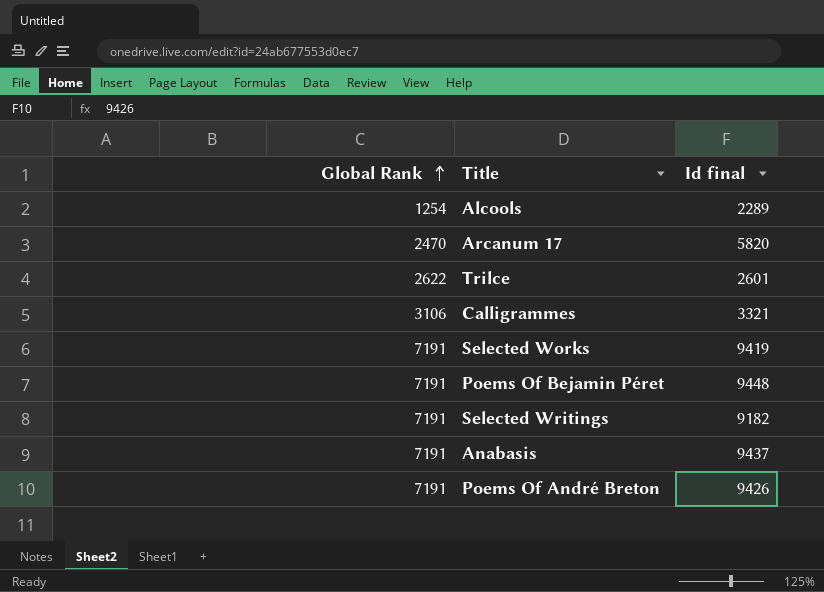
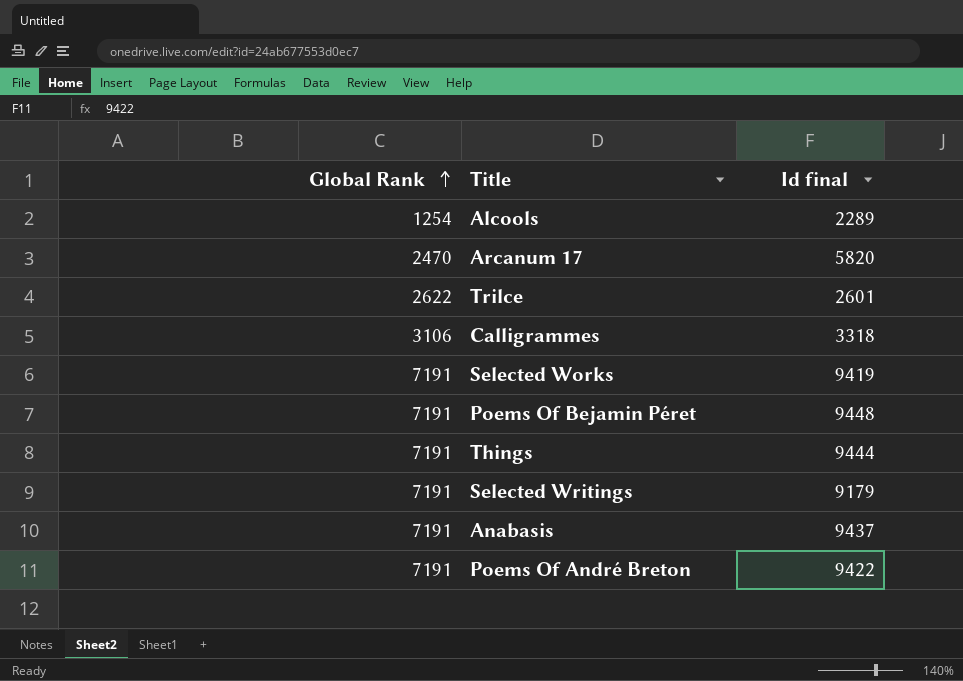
Calligrammes | Id final: 3321 -> 3318
row Things: none -> 7191 | 9444
Selected Writings | Id final: 9182 -> 9179
Poems Of André Breton | Id final: 9426 -> 9422

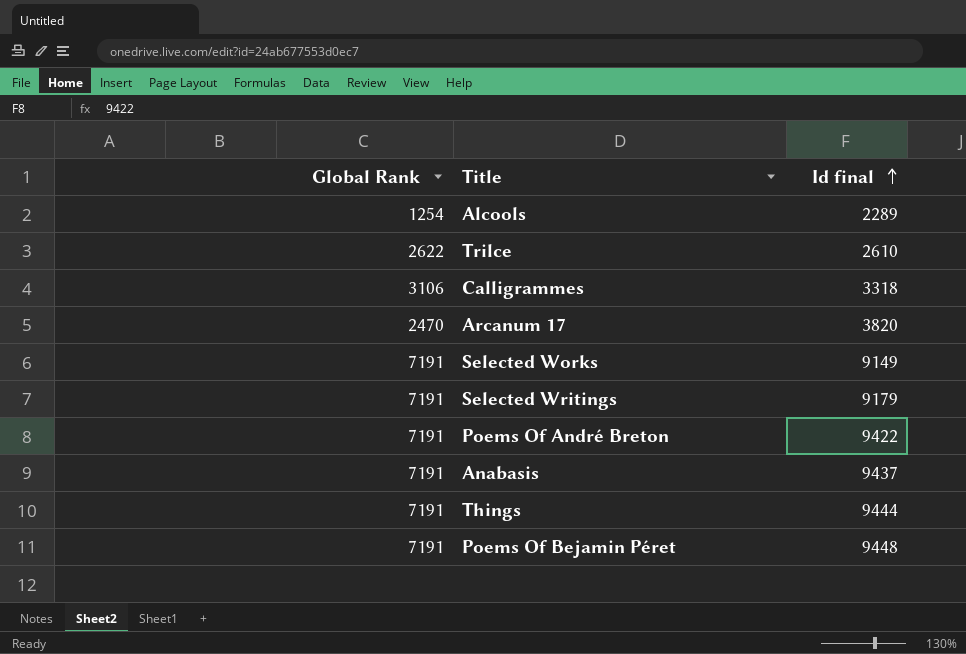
row order: Global Rank ascending -> Id final ascending
Trilce | Id final: 2601 -> 2610
Arcanum 17 | Id final: 5820 -> 3820
Selected Works | Id final: 9419 -> 9149

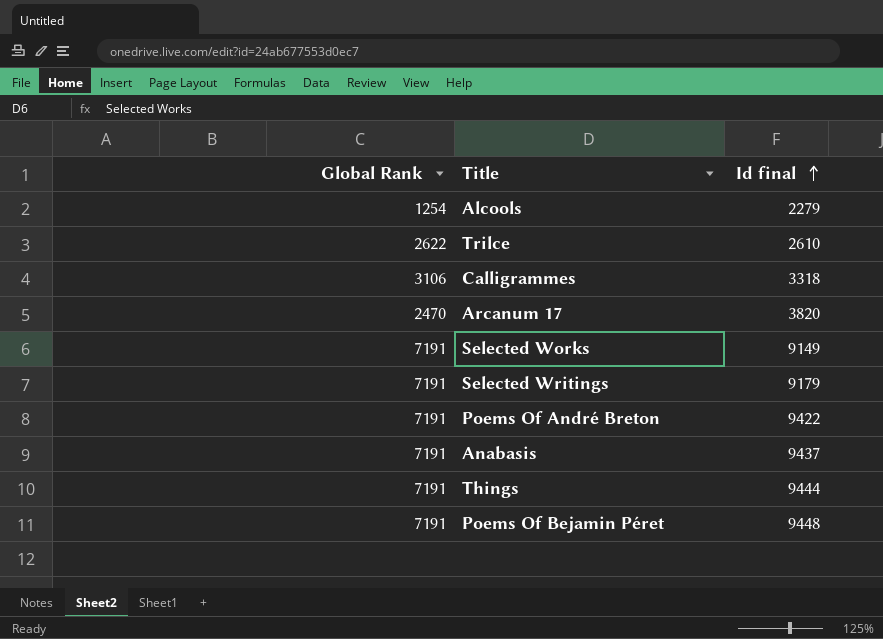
Alcools | Id final: 2289 -> 2279

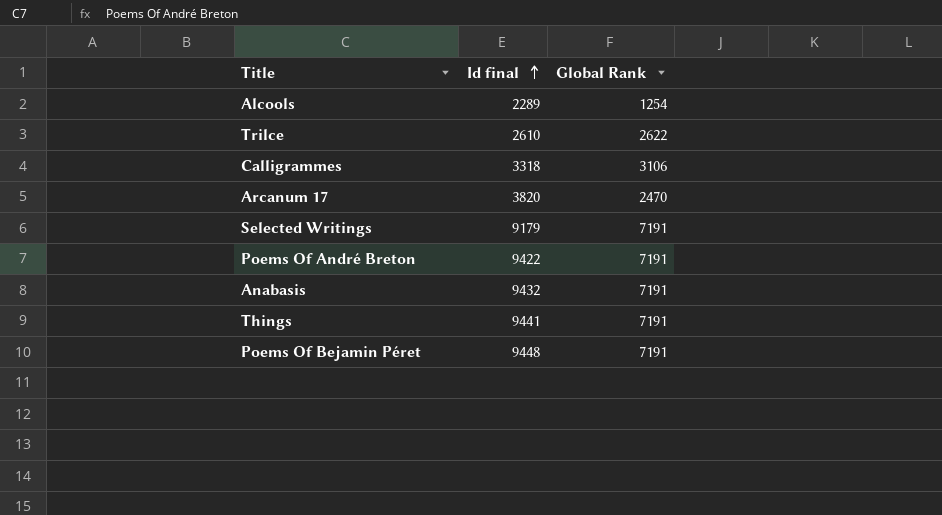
column Global Rank | position: 1 -> 3
row Selected Works: 7191 | 9149 -> none
Alcools | Id final: 2279 -> 2289
Anabasis | Id final: 9437 -> 9432
Things | Id final: 9444 -> 9441

